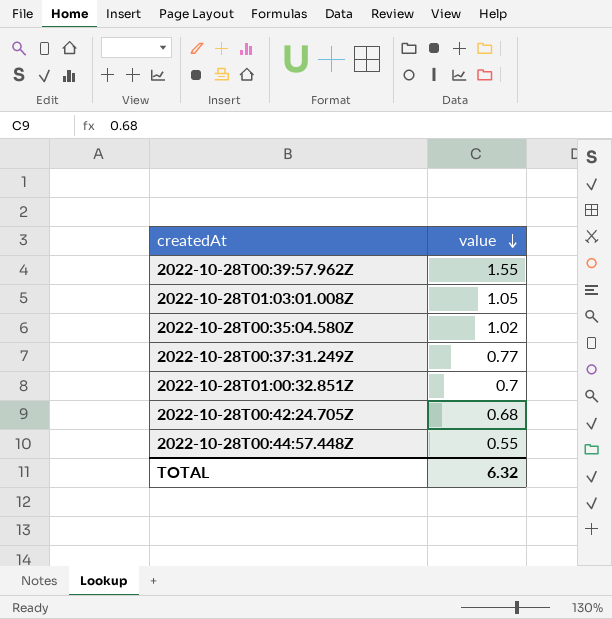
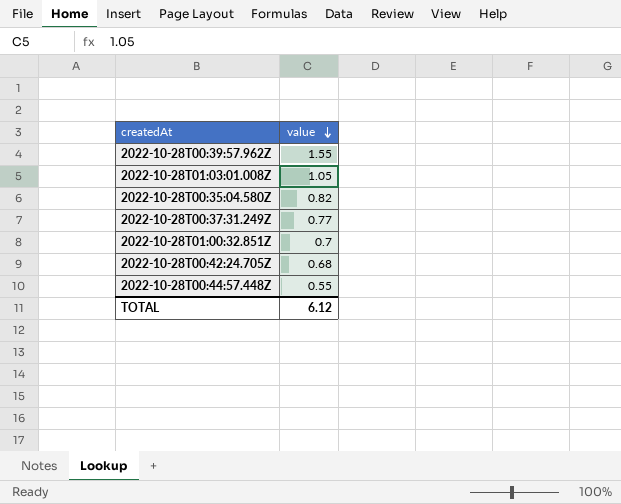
2022-10-28T00:35:04.580Z | value: 1.02 -> 0.82
TOTAL | value: 6.32 -> 6.12

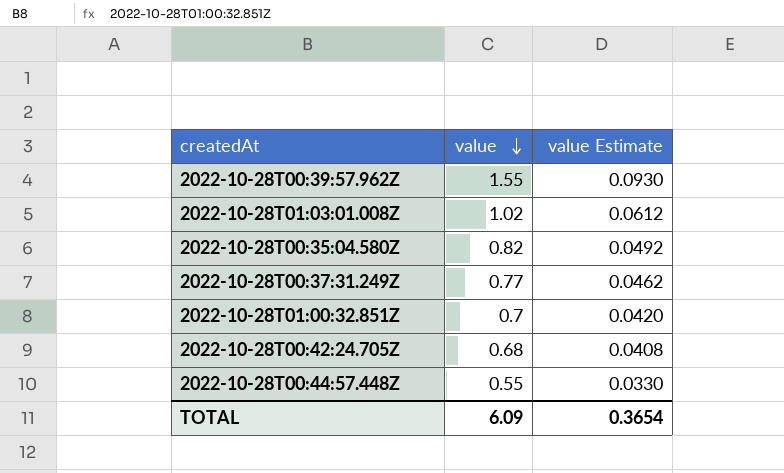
column value Estimate | formula: none -> [value] * 0.06
2022-10-28T01:03:01.008Z | value: 1.05 -> 1.02
TOTAL | value: 6.12 -> 6.09

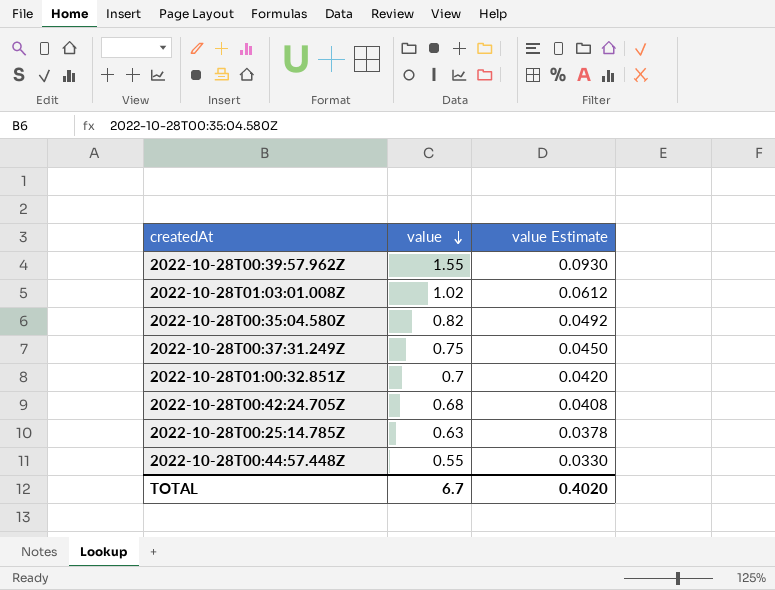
2022-10-28T00:37:31.249Z | value: 0.77 -> 0.75
2022-10-28T00:37:31.249Z | value Estimate: 0.0462 -> 0.0450
row 2022-10-28T00:25:14.785Z: none -> 0.63 | 0.0378
TOTAL | value: 6.09 -> 6.7
TOTAL | value Estimate: 0.3654 -> 0.4020

